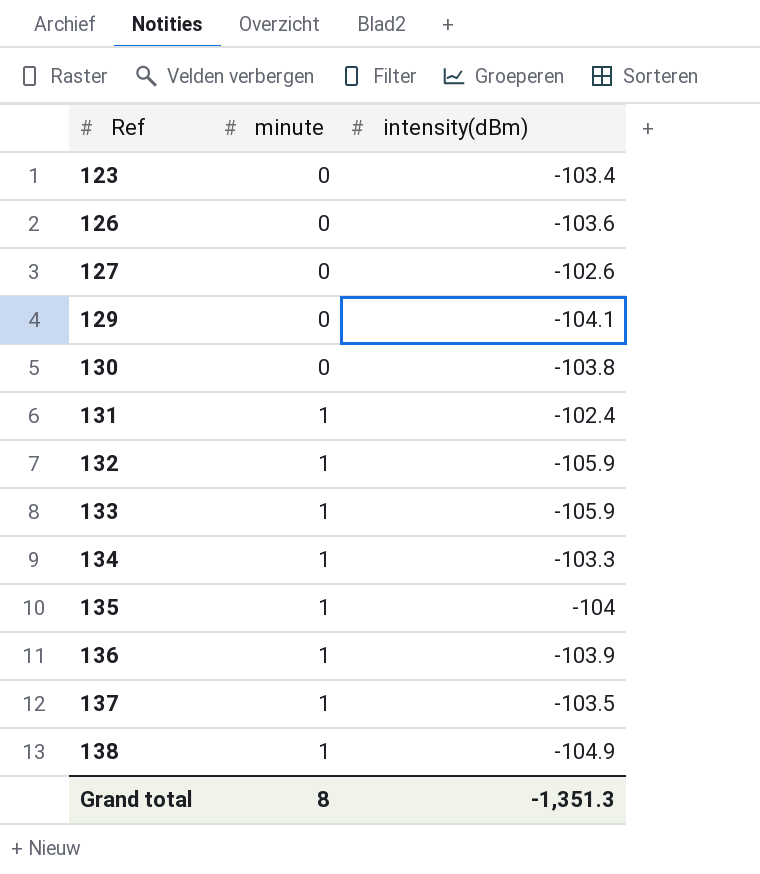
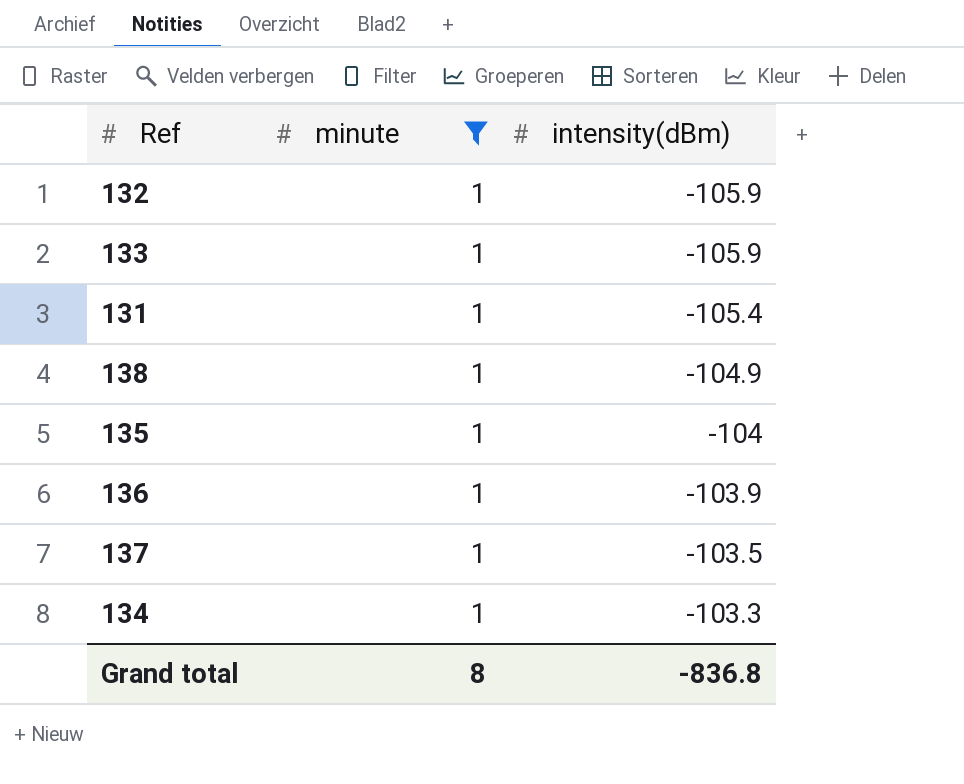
filter: none -> minute = 1
row order: Ref ascending -> intensity(dBm) ascending
131 | intensity(dBm): -102.4 -> -105.4
Grand total | intensity(dBm): -1,351.3 -> -836.8

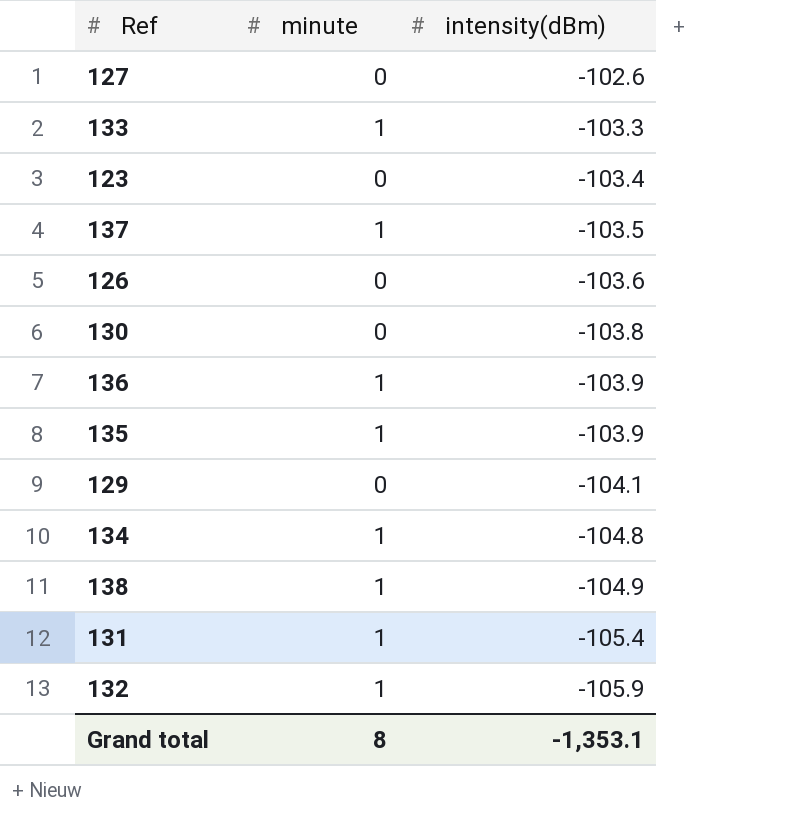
filter: minute = 1 -> none
row order: intensity(dBm) ascending -> intensity(dBm) descending
133 | intensity(dBm): -105.9 -> -103.3
135 | intensity(dBm): -104 -> -103.9
134 | intensity(dBm): -103.3 -> -104.8
Grand total | intensity(dBm): -836.8 -> -1,353.1

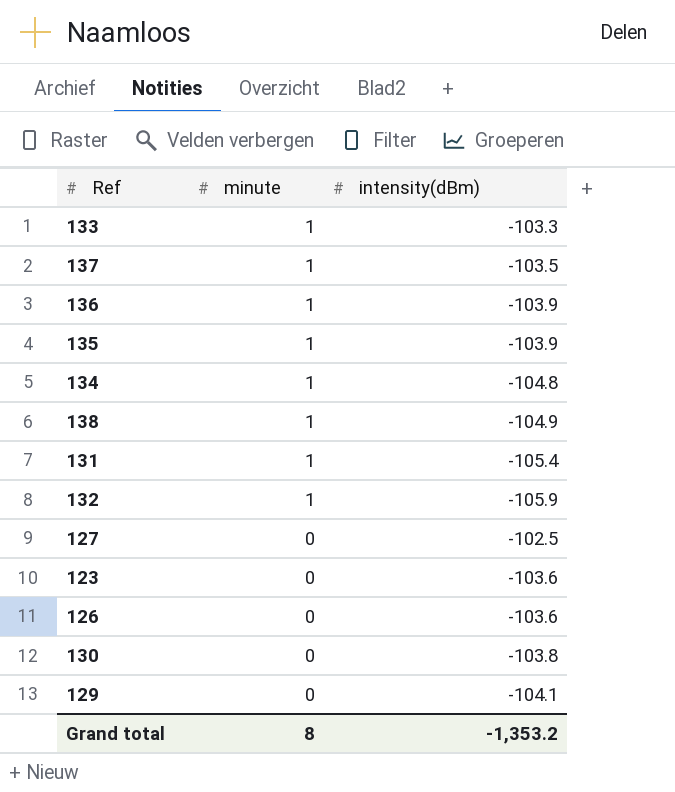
row order: intensity(dBm) descending -> minute descending
127 | intensity(dBm): -102.6 -> -102.5
123 | intensity(dBm): -103.4 -> -103.6
Grand total | intensity(dBm): -1,353.1 -> -1,353.2

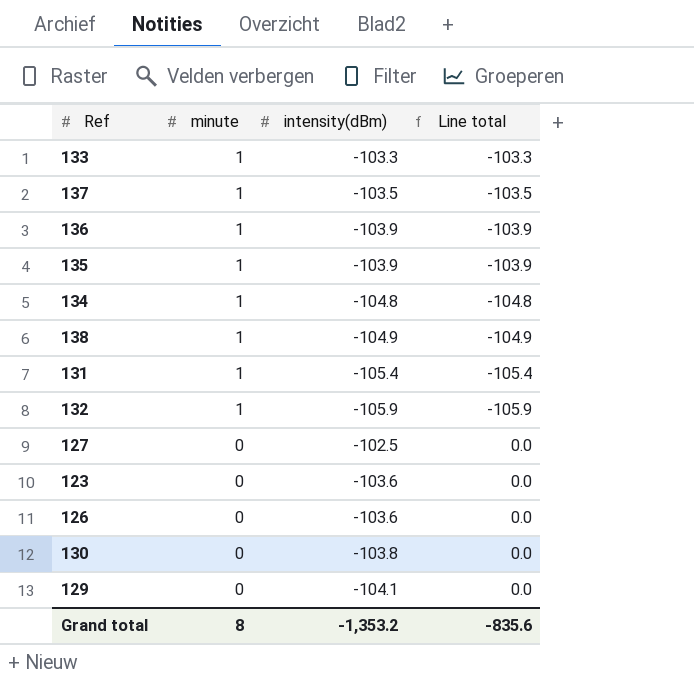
column Line total | formula: none -> [minute] * [intensity(dBm)]

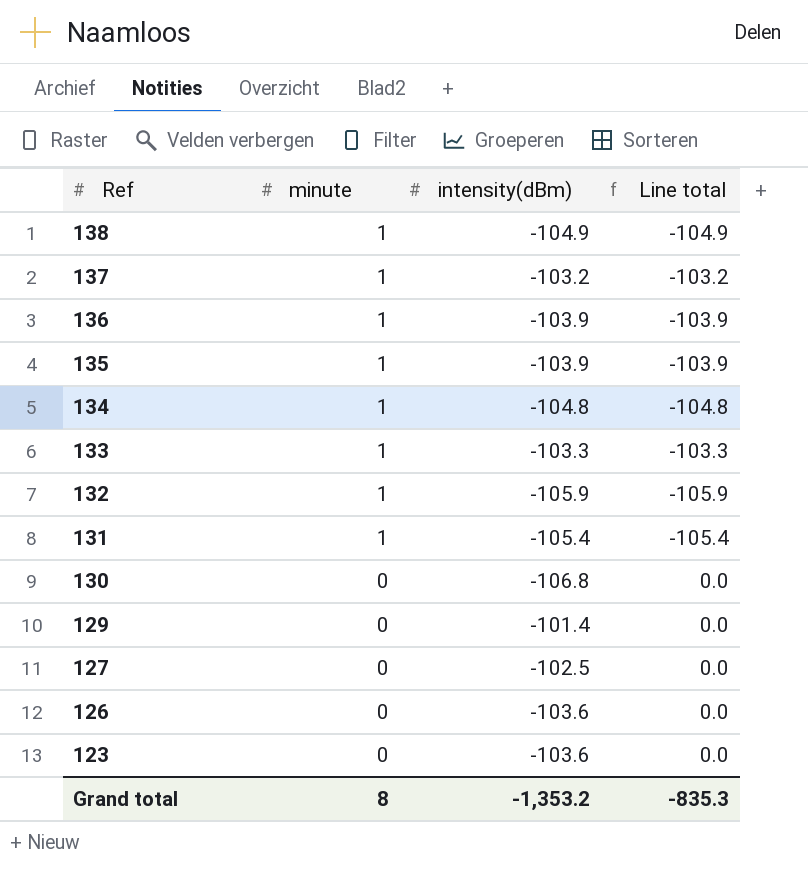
row order: minute descending -> Ref descending
137 | intensity(dBm): -103.5 -> -103.2
137 | Line total: -103.5 -> -103.2
130 | intensity(dBm): -103.8 -> -106.8
129 | intensity(dBm): -104.1 -> -101.4
Grand total | Line total: -835.6 -> -835.3

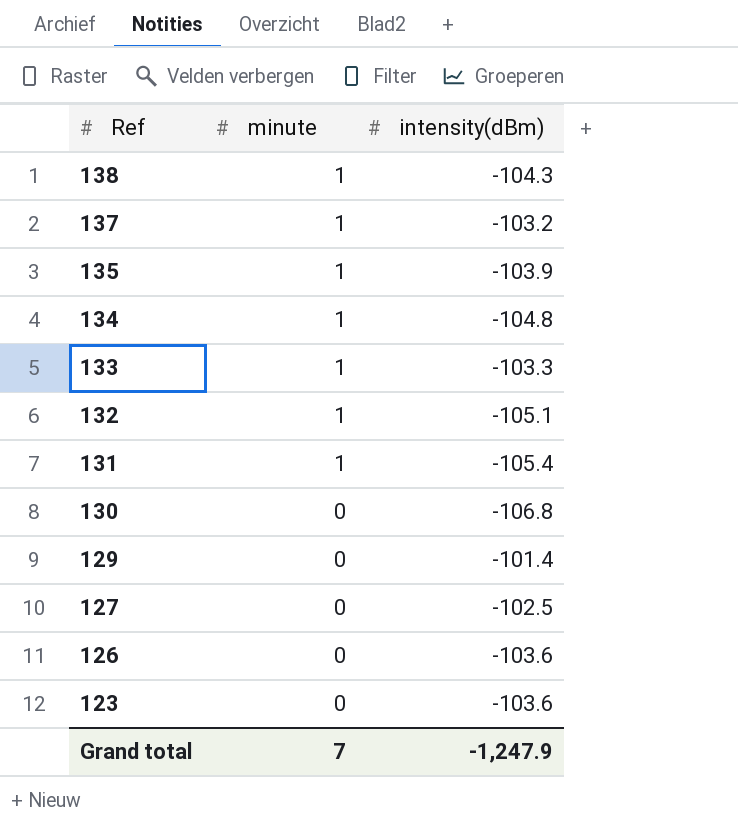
column Line total | formula: [minute] * [intensity(dBm)] -> none
row 136: 1 | -103.9 | -103.9 -> none
138 | intensity(dBm): -104.9 -> -104.3
132 | intensity(dBm): -105.9 -> -105.1
Grand total | minute: 8 -> 7
Grand total | intensity(dBm): -1,353.2 -> -1,247.9

